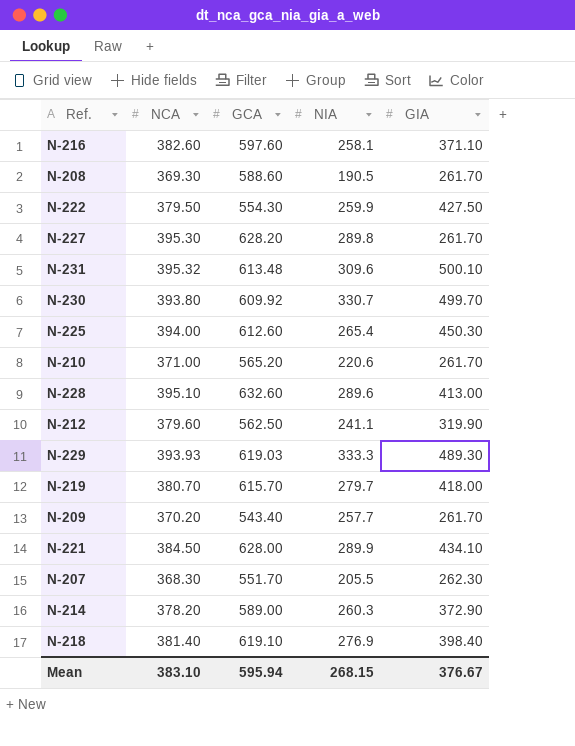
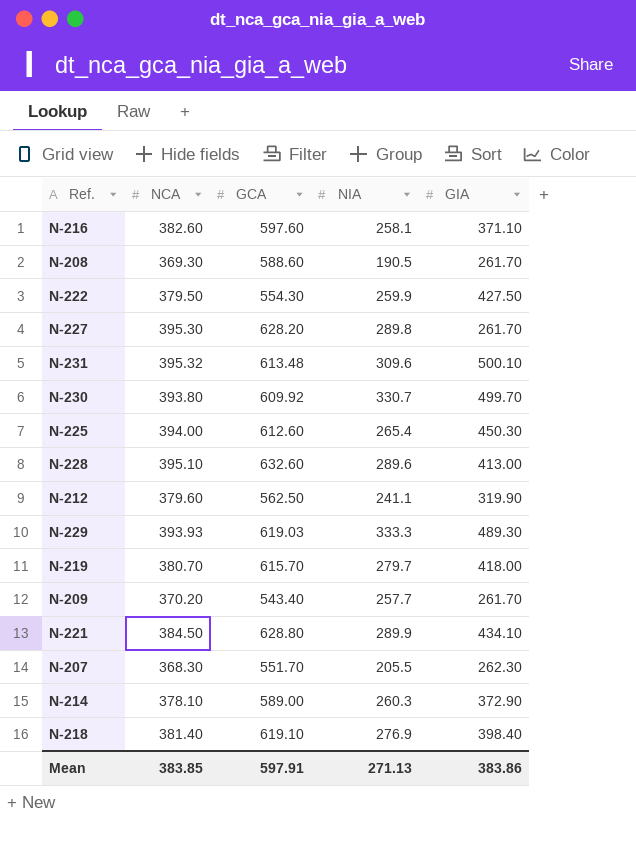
row N-210: 371.00 | 565.20 | 220.6 | 261.70 -> none
N-221 | GCA: 628.00 -> 628.80
N-214 | NCA: 378.20 -> 378.10
Mean | NCA: 383.10 -> 383.85
Mean | GCA: 595.94 -> 597.91
Mean | NIA: 268.15 -> 271.13
Mean | GIA: 376.67 -> 383.86

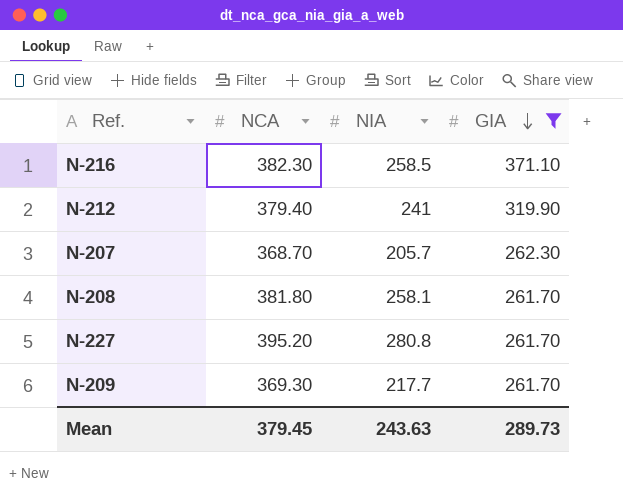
filter: none -> GIA <= 371.10
row order: none -> GIA descending
column GCA | position: 3 -> none
N-216 | NCA: 382.60 -> 382.30
N-216 | NIA: 258.1 -> 258.5
N-212 | NCA: 379.60 -> 379.40
N-212 | NIA: 241.1 -> 241
N-207 | NCA: 368.30 -> 368.70
N-207 | NIA: 205.5 -> 205.7
N-208 | NCA: 369.30 -> 381.80
N-208 | NIA: 190.5 -> 258.1
N-227 | NCA: 395.30 -> 395.20
N-227 | NIA: 289.8 -> 280.8
N-209 | NCA: 370.20 -> 369.30
N-209 | NIA: 257.7 -> 217.7
Mean | NCA: 383.85 -> 379.45
Mean | NIA: 271.13 -> 243.63
Mean | GIA: 383.86 -> 289.73

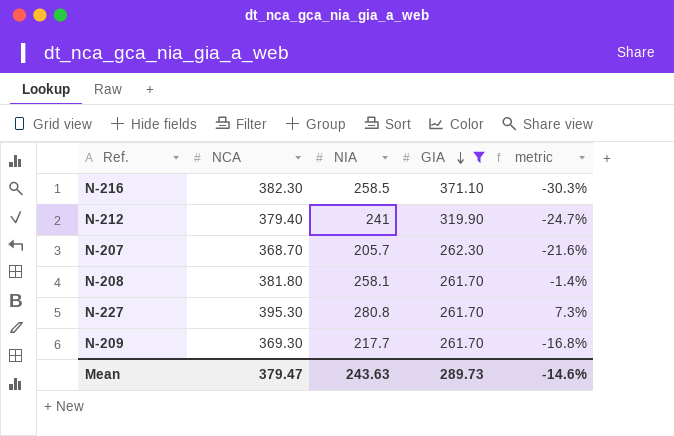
column metric | formula: none -> ([NIA] - [GIA]) / [GIA]
N-227 | NCA: 395.20 -> 395.30
Mean | NCA: 379.45 -> 379.47

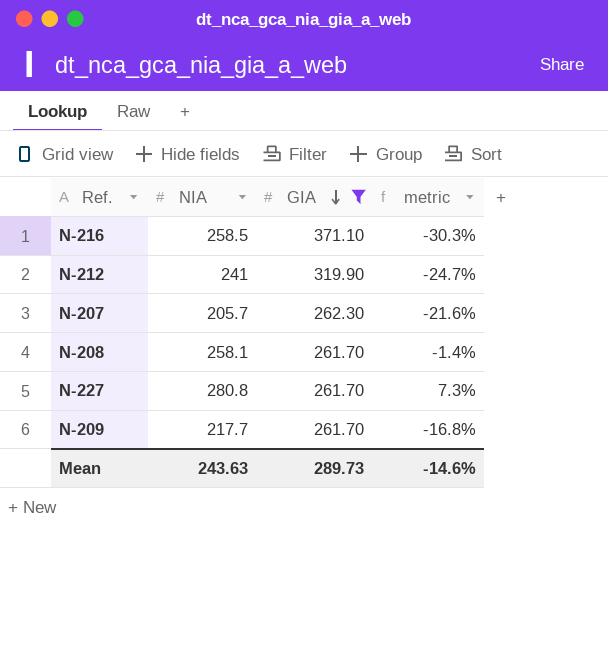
column NCA | position: 2 -> none

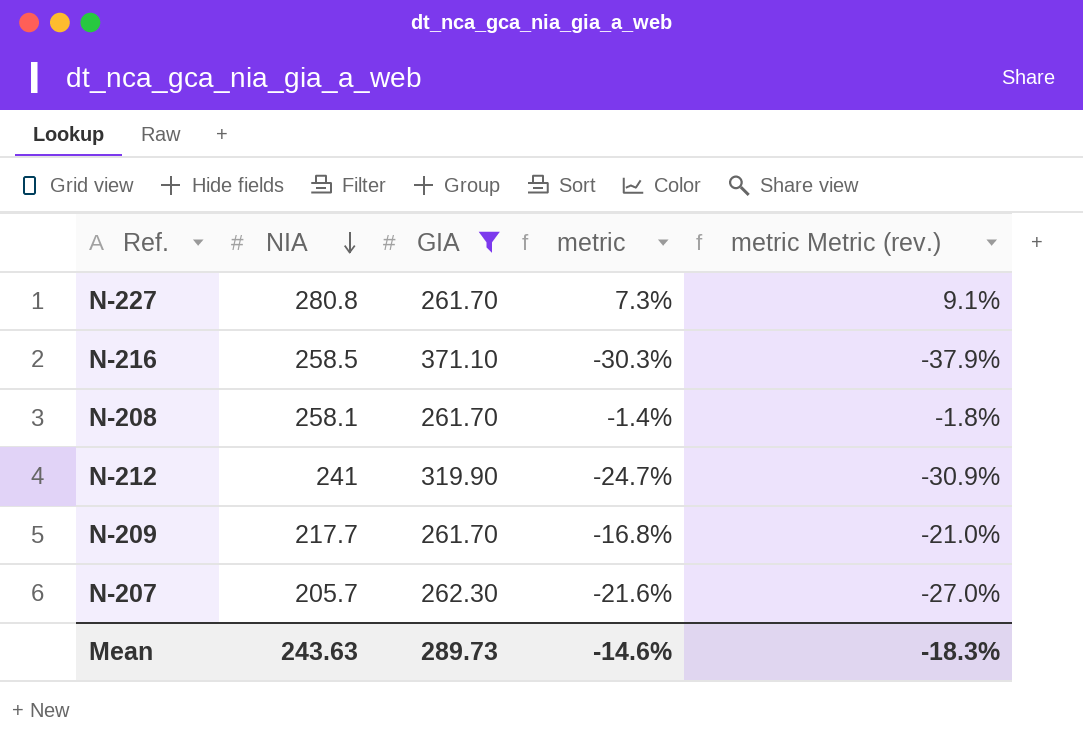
row order: GIA descending -> NIA descending
column metric Metric (rev.) | formula: none -> [metric] * 1.25

